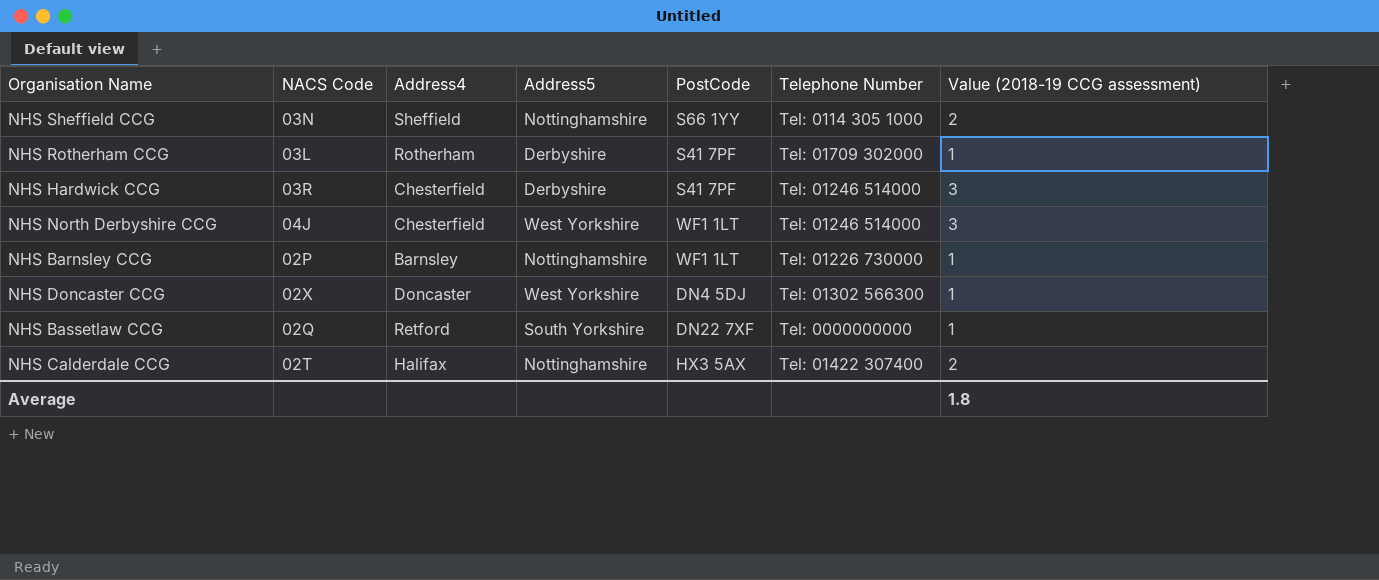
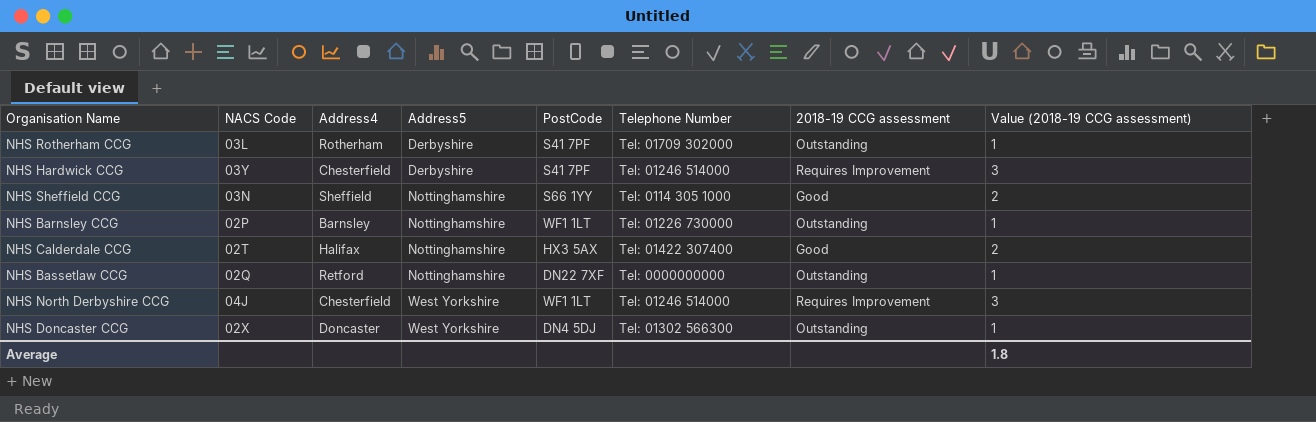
row order: none -> Address5 ascending
column 2018-19 CCG assessment | position: none -> 7
NHS Hardwick CCG | NACS Code: 03R -> 03Y
NHS Bassetlaw CCG | Address5: South Yorkshire -> Nottinghamshire

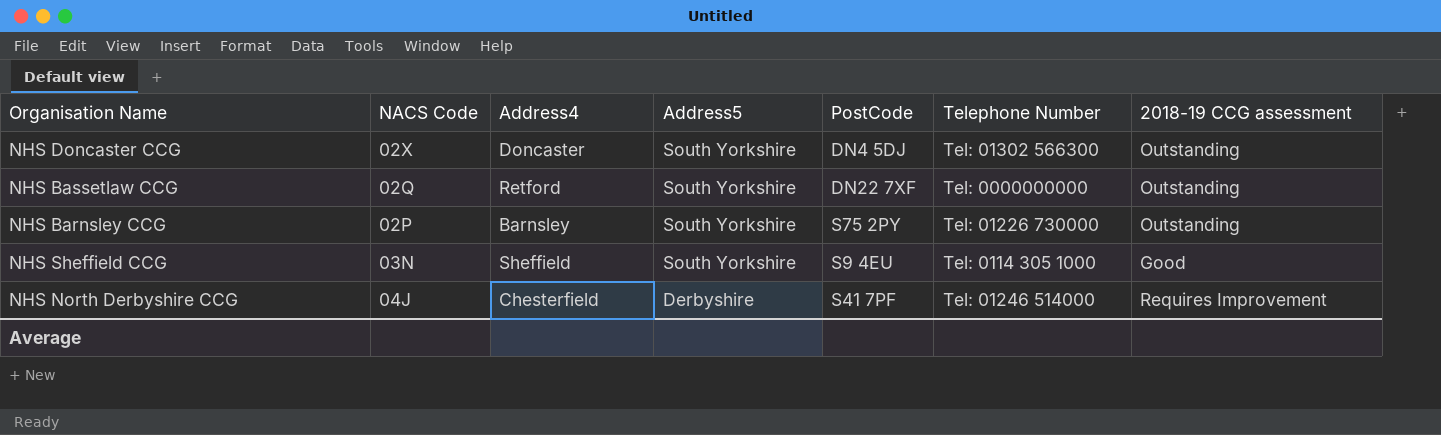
row order: Address5 ascending -> Address5 descending
column Value (2018-19 CCG assessment) | position: 8 -> none
row NHS Rotherham CCG: 03L | Rotherham | Derbyshire | S41 7PF | Tel: 01709 302000 | Outstanding | 1 -> none
row NHS Hardwick CCG: 03Y | Chesterfield | Derbyshire | S41 7PF | Tel: 01246 514000 | Requires Improvement | 3 -> none
row NHS Calderdale CCG: 02T | Halifax | Nottinghamshire | HX3 5AX | Tel: 01422 307400 | Good | 2 -> none
NHS Doncaster CCG | Address5: West Yorkshire -> South Yorkshire
NHS Bassetlaw CCG | Address5: Nottinghamshire -> South Yorkshire
NHS Barnsley CCG | Address5: Nottinghamshire -> South Yorkshire
NHS Barnsley CCG | PostCode: WF1 1LT -> S75 2PY
NHS Sheffield CCG | Address5: Nottinghamshire -> South Yorkshire
NHS Sheffield CCG | PostCode: S66 1YY -> S9 4EU
NHS North Derbyshire CCG | Address5: West Yorkshire -> Derbyshire
NHS North Derbyshire CCG | PostCode: WF1 1LT -> S41 7PF

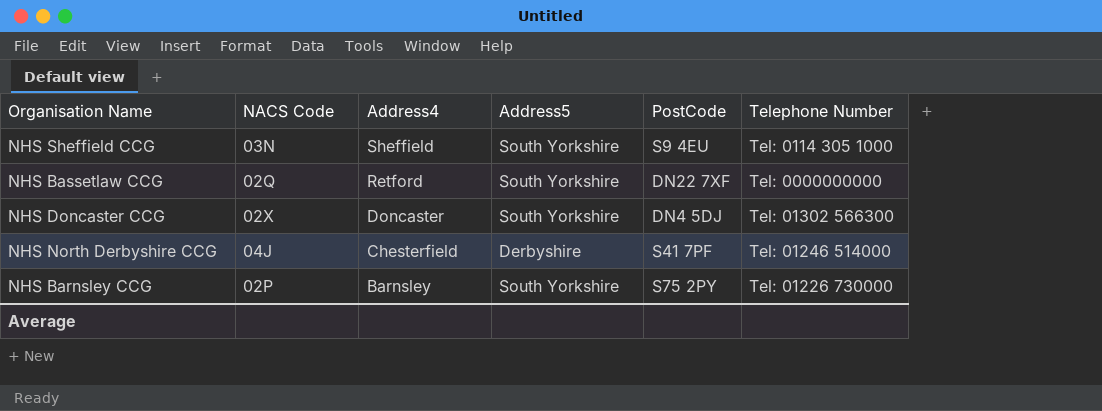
row order: Address5 descending -> Address4 descending
column 2018-19 CCG assessment | position: 7 -> none

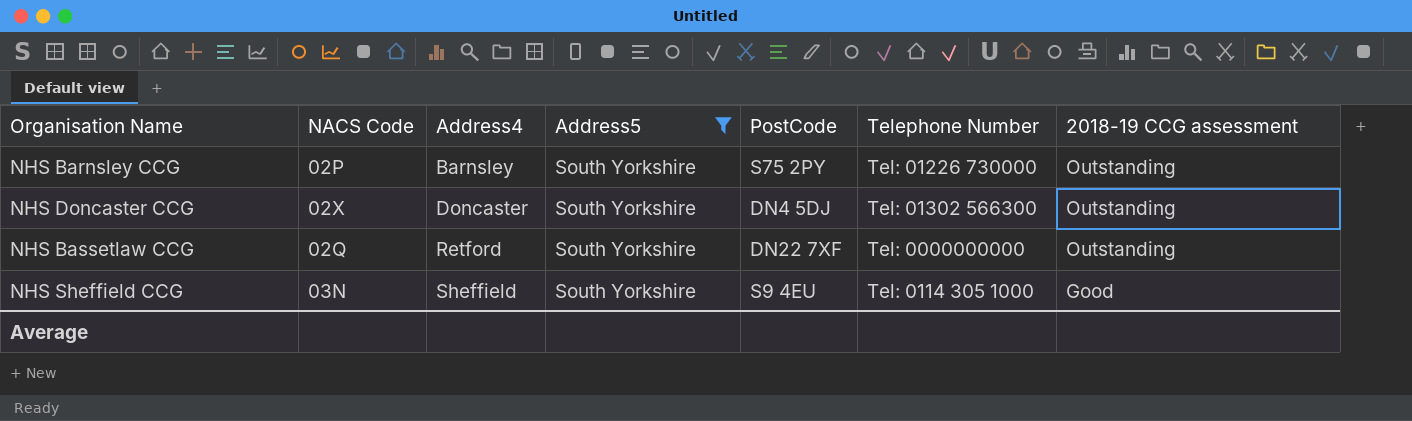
filter: none -> Address5 = South Yorkshire
row order: Address4 descending -> Address4 ascending
column 2018-19 CCG assessment | position: none -> 7

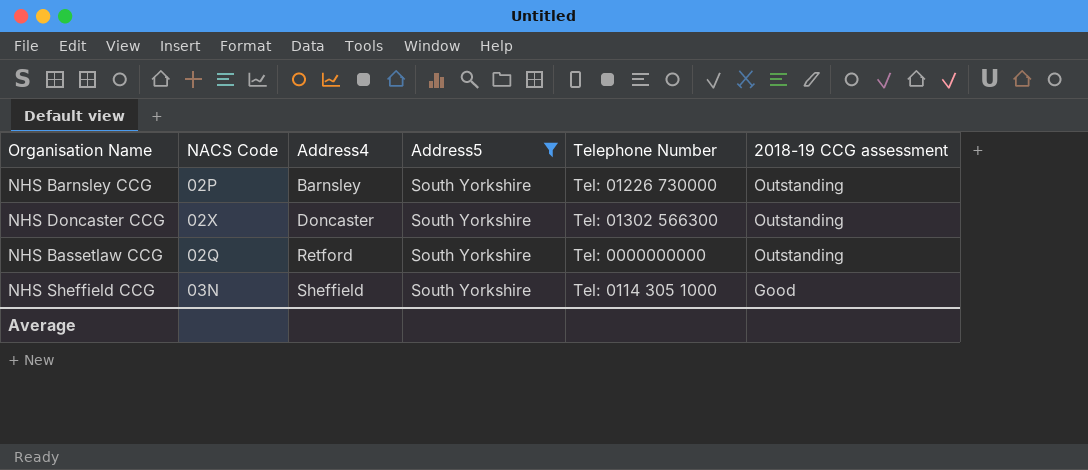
column PostCode | position: 5 -> none

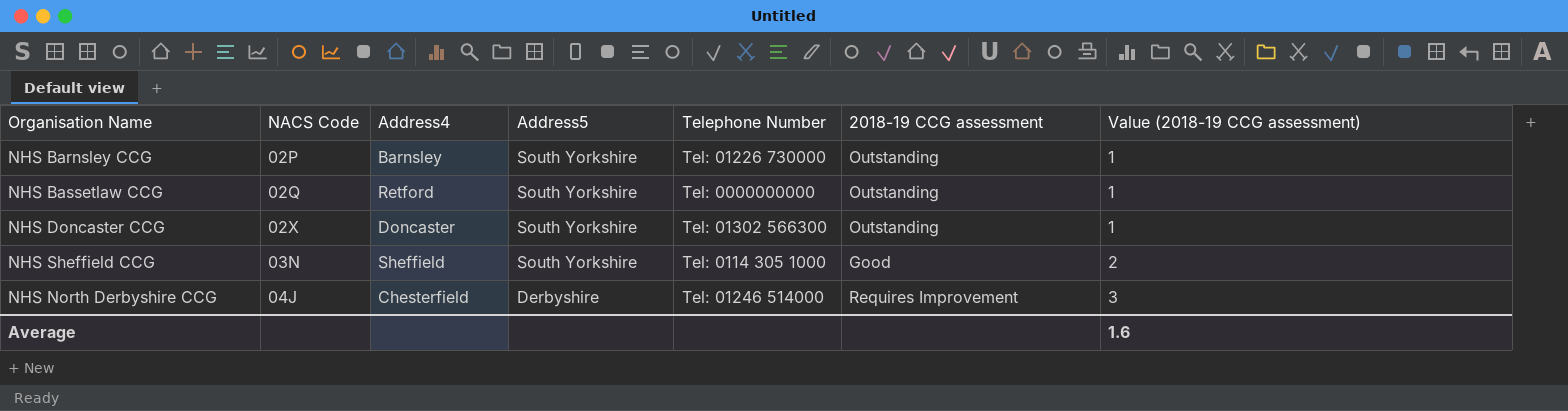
filter: Address5 = South Yorkshire -> none
row order: Address4 ascending -> NACS Code ascending
column Value (2018-19 CCG assessment) | position: none -> 7

